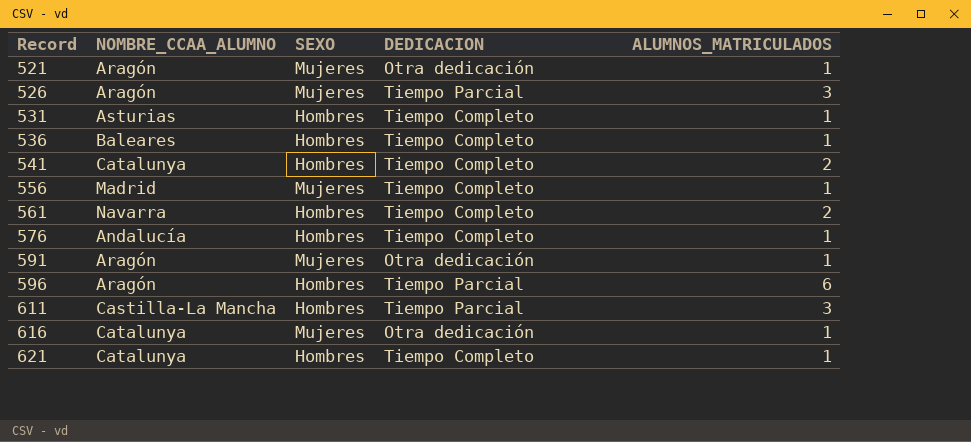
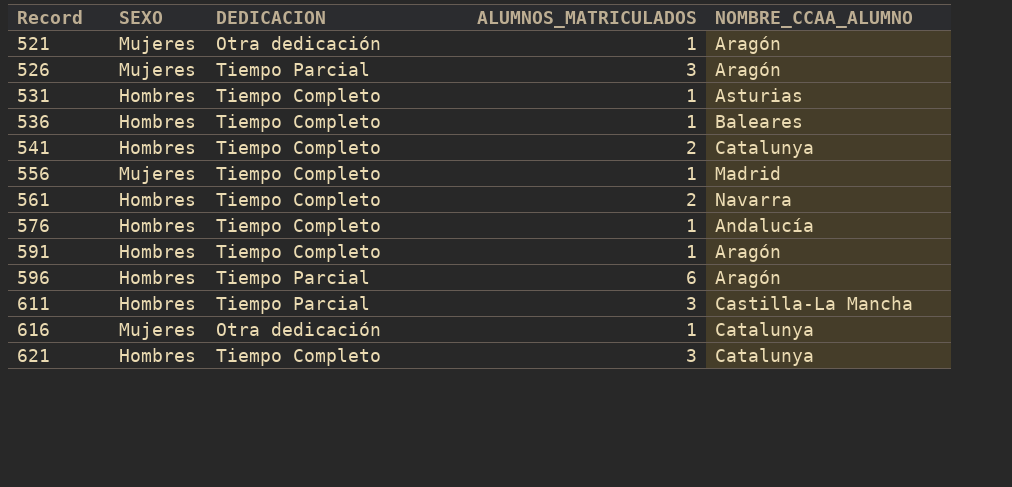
column NOMBRE_CCAA_ALUMNO | position: 2 -> 5
591 | SEXO: Mujeres -> Hombres
591 | DEDICACION: Otra dedicación -> Tiempo Completo
621 | ALUMNOS_MATRICULADOS: 1 -> 3

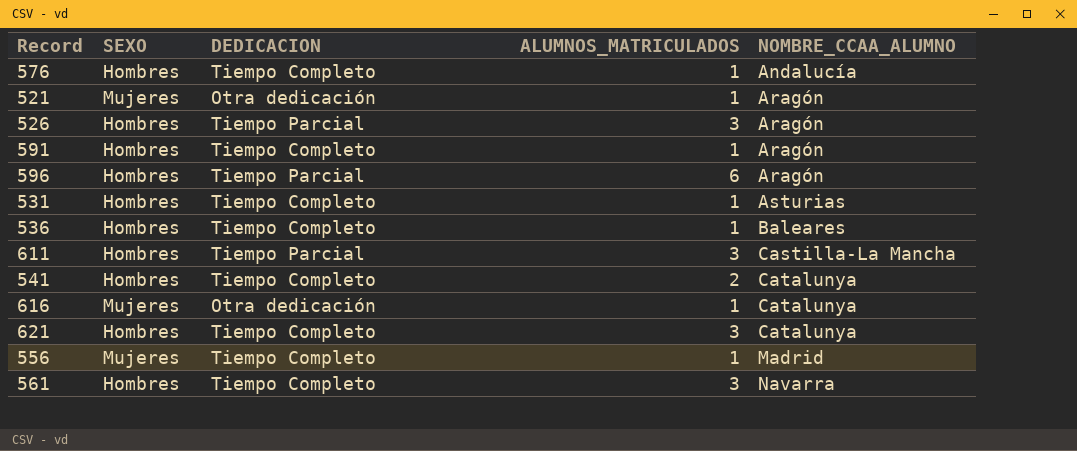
row order: Record ascending -> NOMBRE_CCAA_ALUMNO ascending
526 | SEXO: Mujeres -> Hombres
561 | ALUMNOS_MATRICULADOS: 2 -> 3

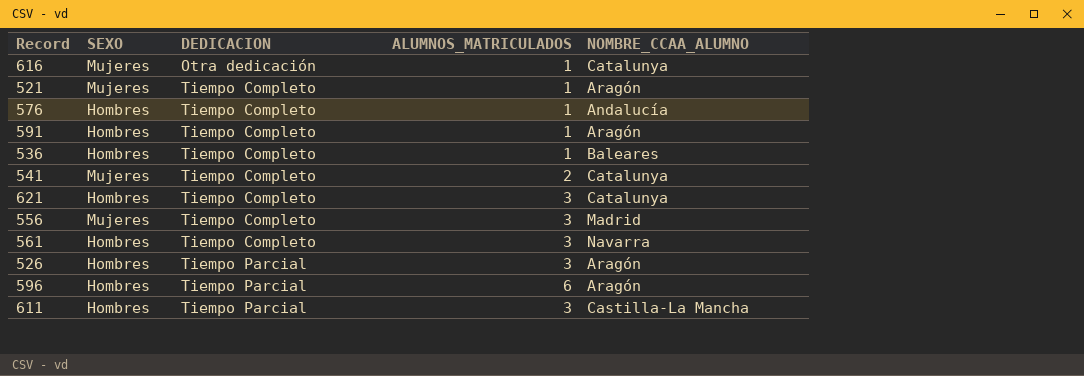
row order: NOMBRE_CCAA_ALUMNO ascending -> DEDICACION ascending
row 531: Hombres | Tiempo Completo | 1 | Asturias -> none
521 | DEDICACION: Otra dedicación -> Tiempo Completo
541 | SEXO: Hombres -> Mujeres
556 | ALUMNOS_MATRICULADOS: 1 -> 3

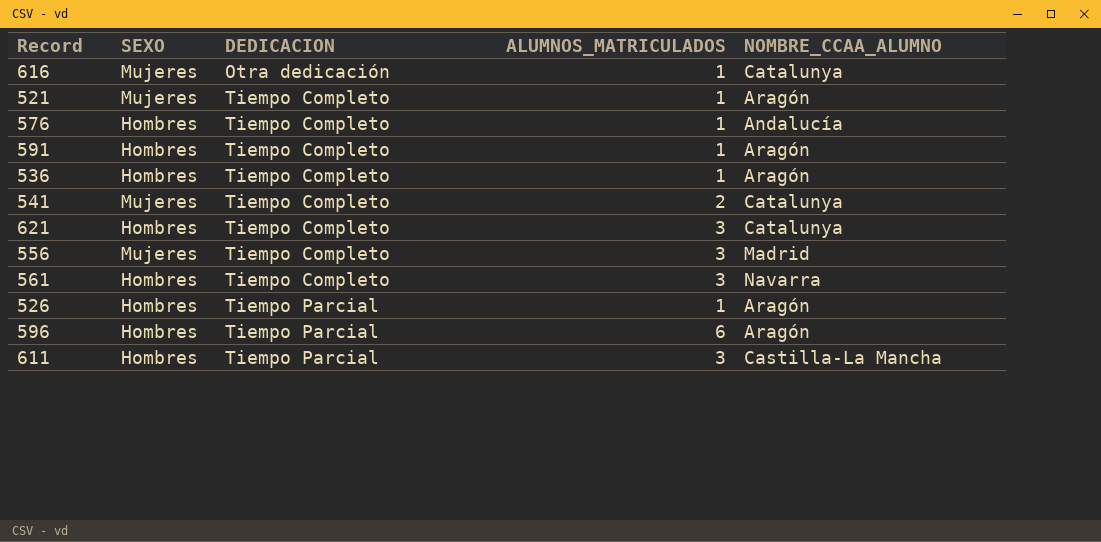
536 | NOMBRE_CCAA_ALUMNO: Baleares -> Aragón
526 | ALUMNOS_MATRICULADOS: 3 -> 1

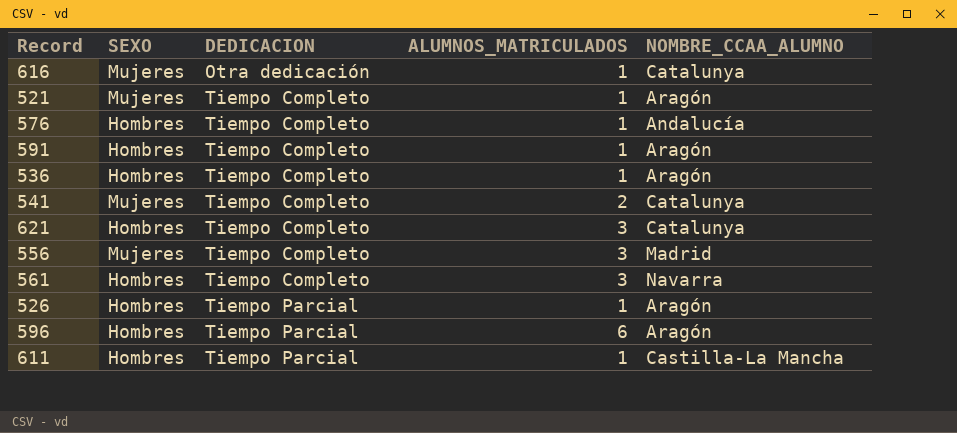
611 | ALUMNOS_MATRICULADOS: 3 -> 1

